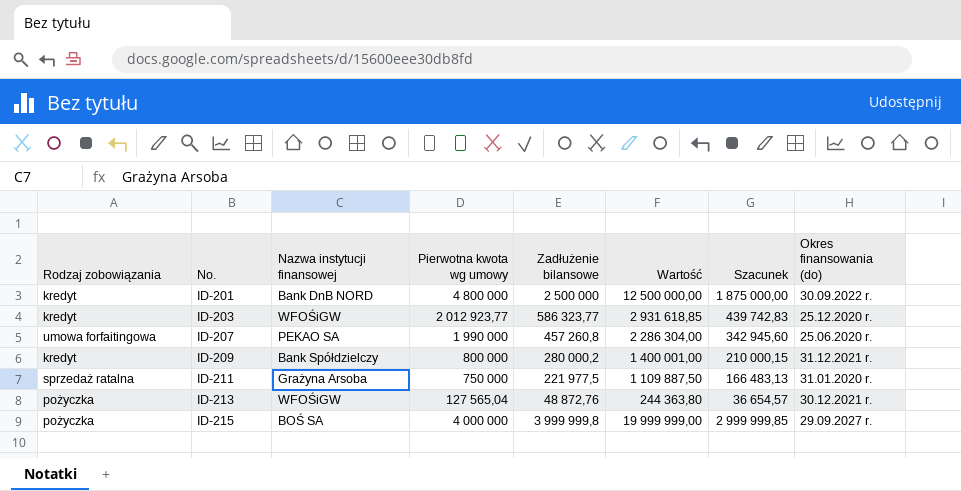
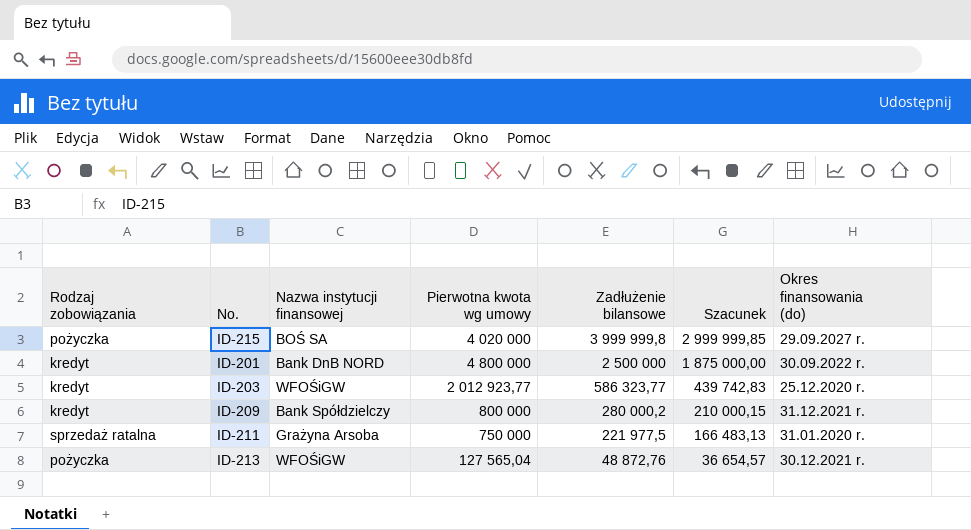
row order: No. ascending -> Zadłużenie bilansowe descending
column Wartość | formula: [Zadłużenie bilansowe] * 5 -> none
row ID-207: umowa forfaitingowa | PEKAO SA | 1 990 000 | 457 260,8 | 2 286 304,00 | 342 945,60 | 25.06.2020 r. -> none
ID-215 | Pierwotna kwota wg umowy: 4 000 000 -> 4 020 000

